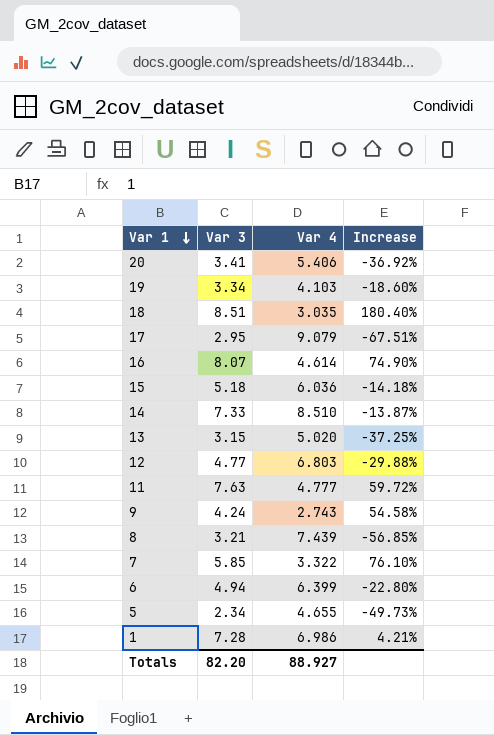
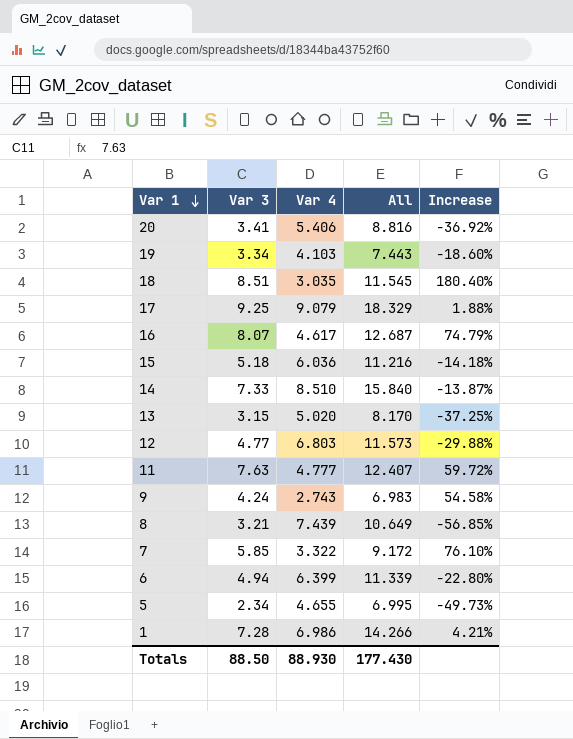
column All | formula: none -> [Var 3] + [Var 4]
17 | Var 3: 2.95 -> 9.25
17 | Increase: -67.51% -> 1.88%
16 | Var 4: 4.614 -> 4.617
16 | Increase: 74.90% -> 74.79%
Totals | Var 3: 82.20 -> 88.50
Totals | Var 4: 88.927 -> 88.930

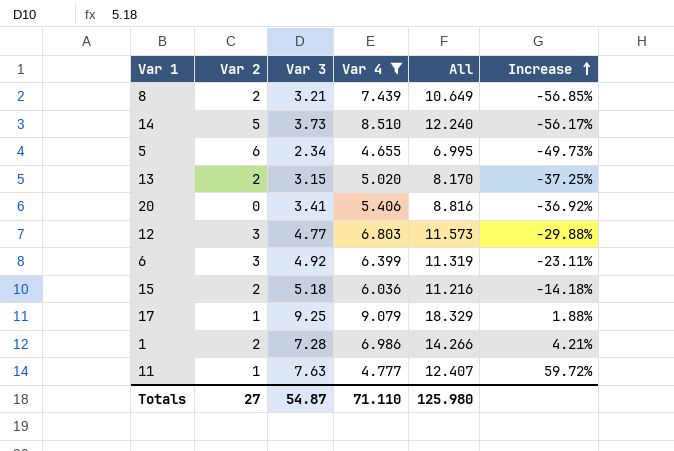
filter: none -> Var 4 >= 4.655
row order: Var 1 descending -> Increase ascending
column Var 2 | position: none -> 2
14 | Var 3: 7.33 -> 3.73
14 | All: 15.840 -> 12.240
14 | Increase: -13.87% -> -56.17%
6 | Var 3: 4.94 -> 4.92
6 | All: 11.339 -> 11.319
6 | Increase: -22.80% -> -23.11%
Totals | Var 3: 88.50 -> 54.87
Totals | Var 4: 88.930 -> 71.110
Totals | All: 177.430 -> 125.980

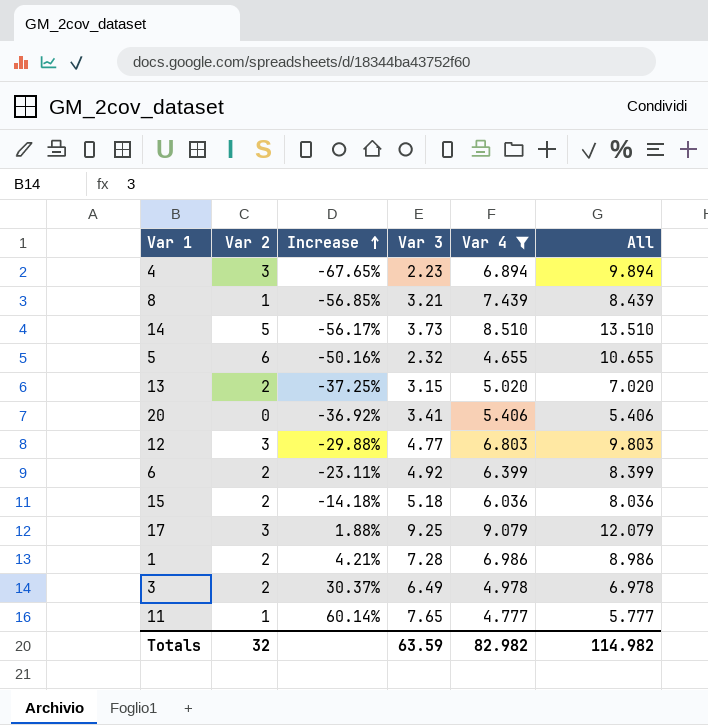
column Increase | position: 6 -> 3
column All | formula: [Var 3] + [Var 4] -> [Var 2] + [Var 4]
row 4: none -> 3 | -67.65% | 2.23 | 6.894 | 9.894
8 | Var 2: 2 -> 1
5 | Increase: -49.73% -> -50.16%
5 | Var 3: 2.34 -> 2.32
6 | Var 2: 3 -> 2
17 | Var 2: 1 -> 3
row 3: none -> 2 | 30.37% | 6.49 | 4.978 | 6.978
11 | Increase: 59.72% -> 60.14%
11 | Var 3: 7.63 -> 7.65
Totals | Var 2: 27 -> 32
Totals | Var 3: 54.87 -> 63.59
Totals | Var 4: 71.110 -> 82.982
Totals | All: 125.980 -> 114.982

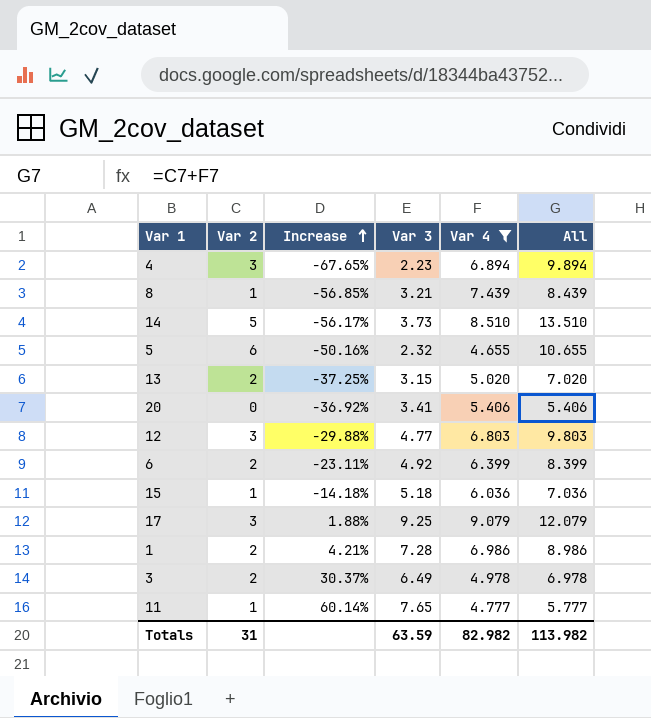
15 | Var 2: 2 -> 1
15 | All: 8.036 -> 7.036
Totals | Var 2: 32 -> 31
Totals | All: 114.982 -> 113.982

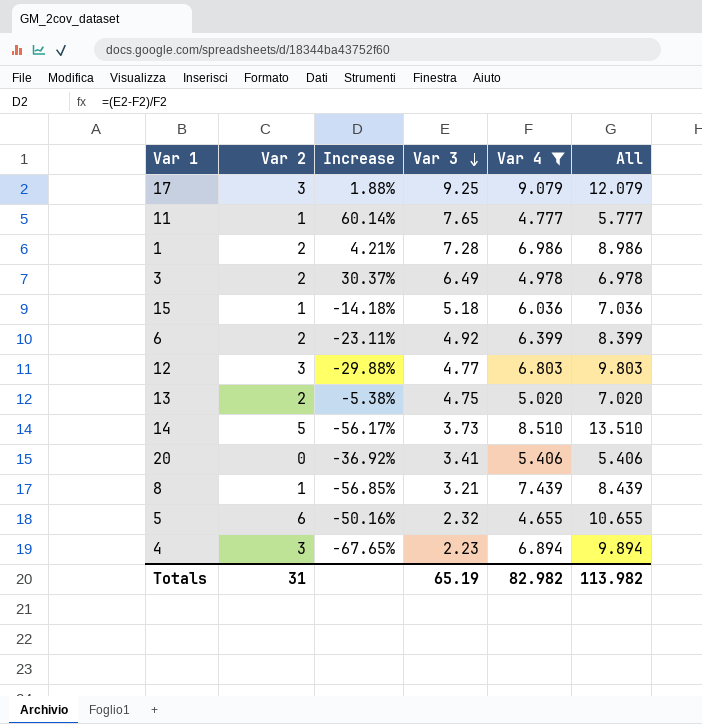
row order: Increase ascending -> Var 3 descending
13 | Increase: -37.25% -> -5.38%
13 | Var 3: 3.15 -> 4.75
Totals | Var 3: 63.59 -> 65.19

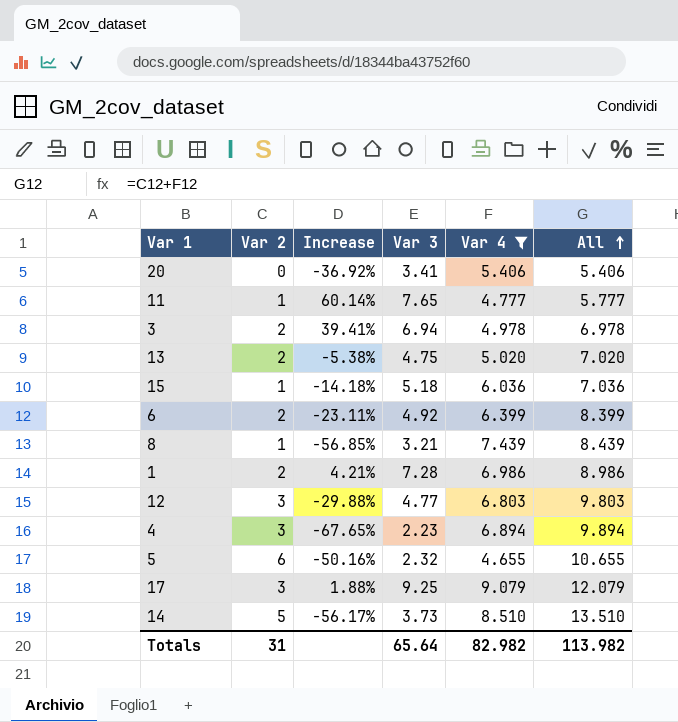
row order: Var 3 descending -> All ascending
3 | Increase: 30.37% -> 39.41%
3 | Var 3: 6.49 -> 6.94
Totals | Var 3: 65.19 -> 65.64

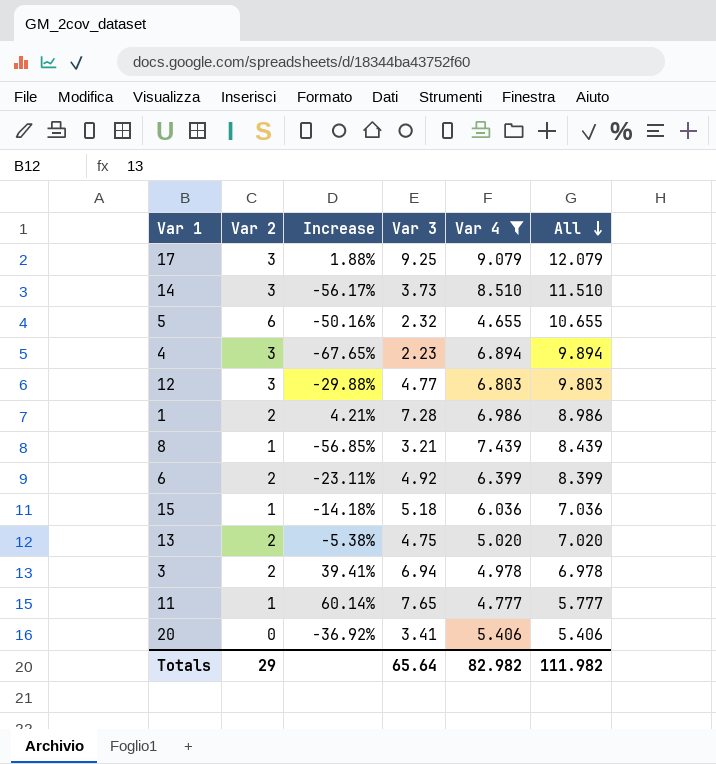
row order: All ascending -> All descending
14 | Var 2: 5 -> 3
14 | All: 13.510 -> 11.510
Totals | Var 2: 31 -> 29
Totals | All: 113.982 -> 111.982

